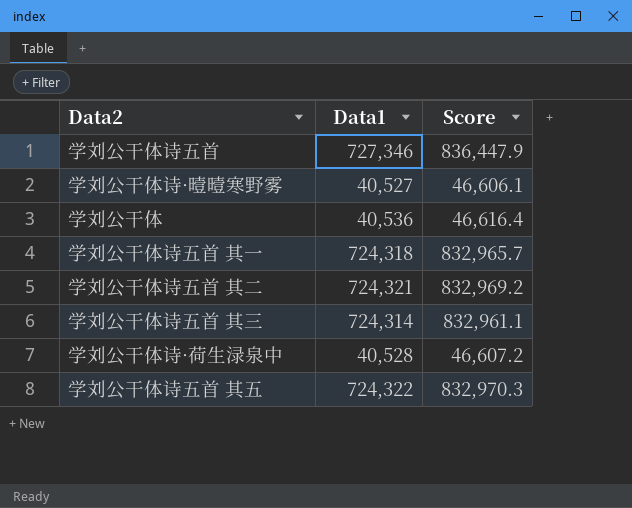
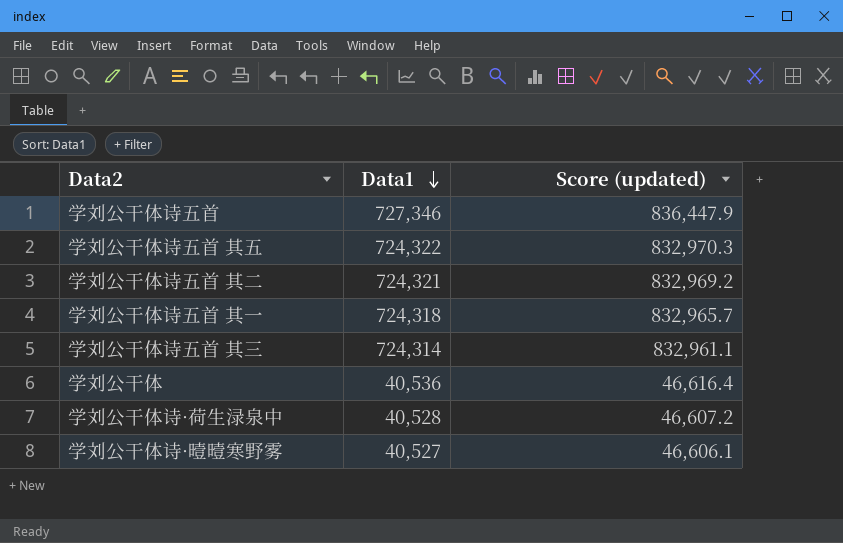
row order: none -> Data1 descending
column name: Score -> Score (updated)

